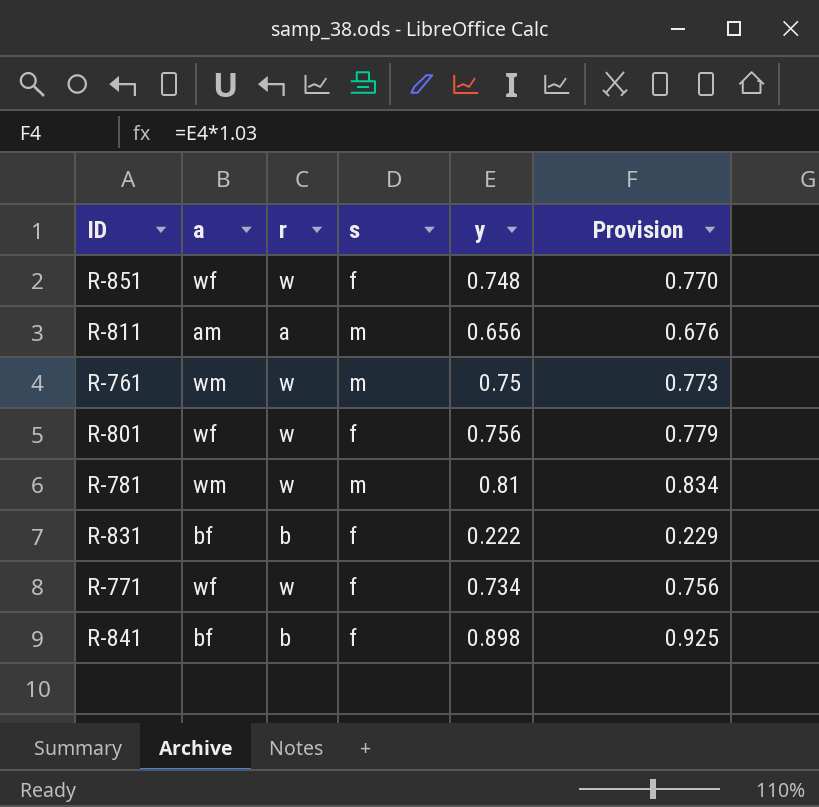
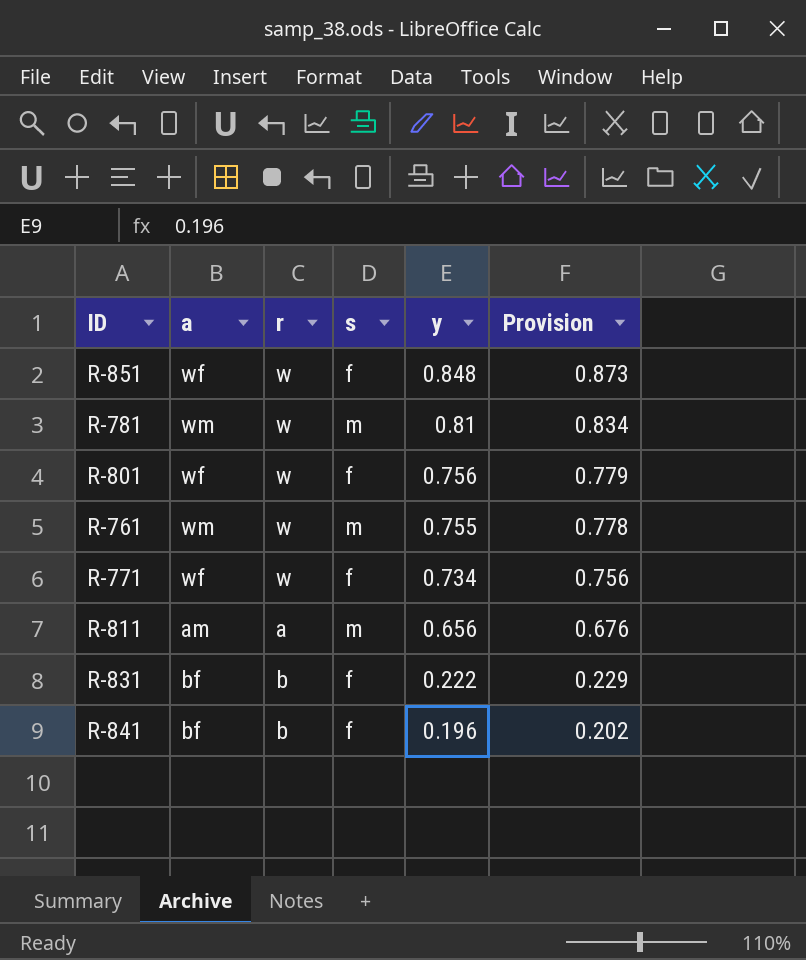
row order: none -> y descending
R-851 | y: 0.748 -> 0.848
R-851 | Provision: 0.770 -> 0.873
R-761 | y: 0.75 -> 0.755
R-761 | Provision: 0.773 -> 0.778
R-841 | y: 0.898 -> 0.196
R-841 | Provision: 0.925 -> 0.202

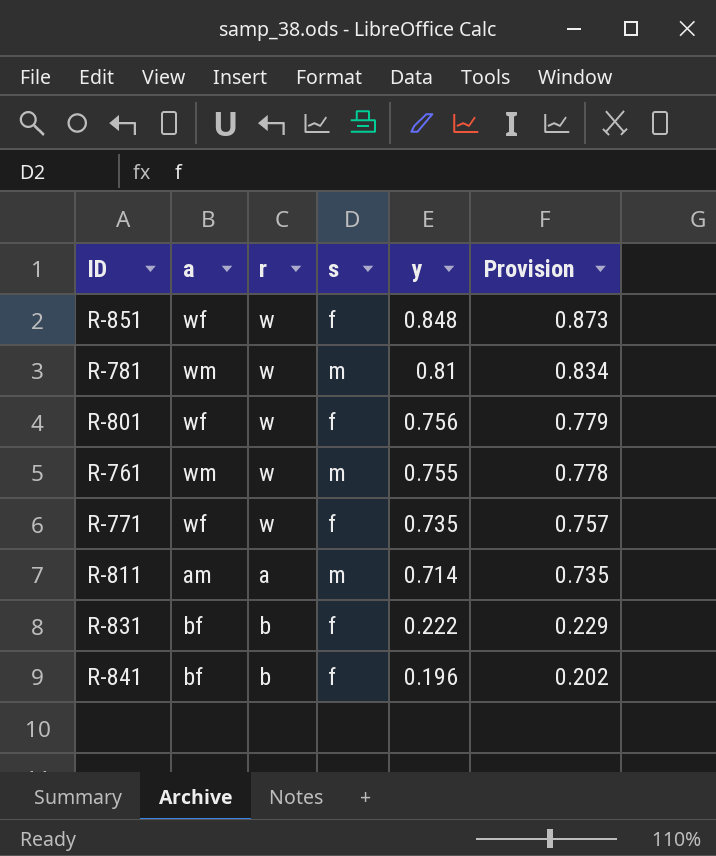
R-771 | y: 0.734 -> 0.735
R-771 | Provision: 0.756 -> 0.757
R-811 | y: 0.656 -> 0.714
R-811 | Provision: 0.676 -> 0.735

